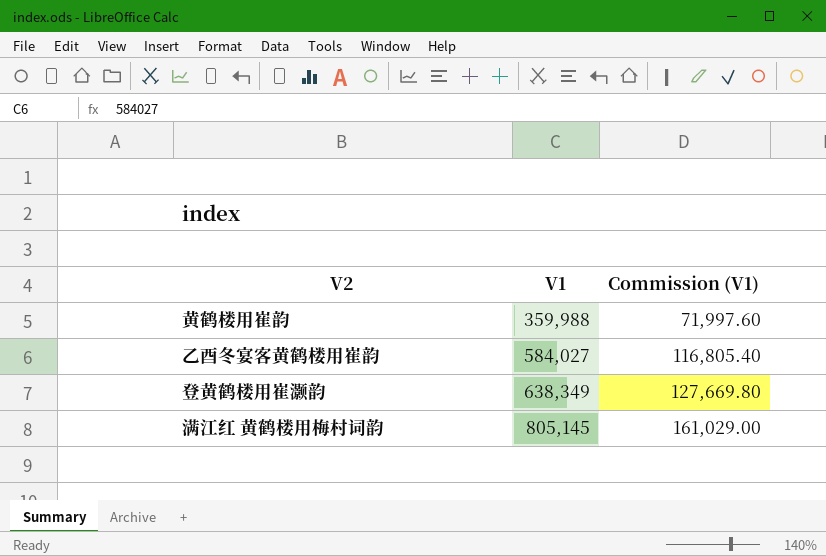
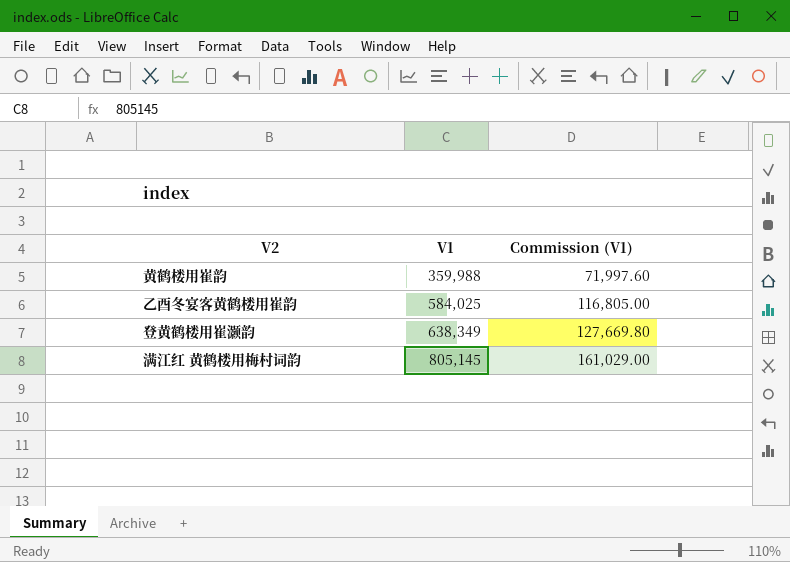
乙酉冬宴客黄鹤楼用崔韵 | V1: 584,027 -> 584,025
乙酉冬宴客黄鹤楼用崔韵 | Commission (V1): 116,805.40 -> 116,805.00

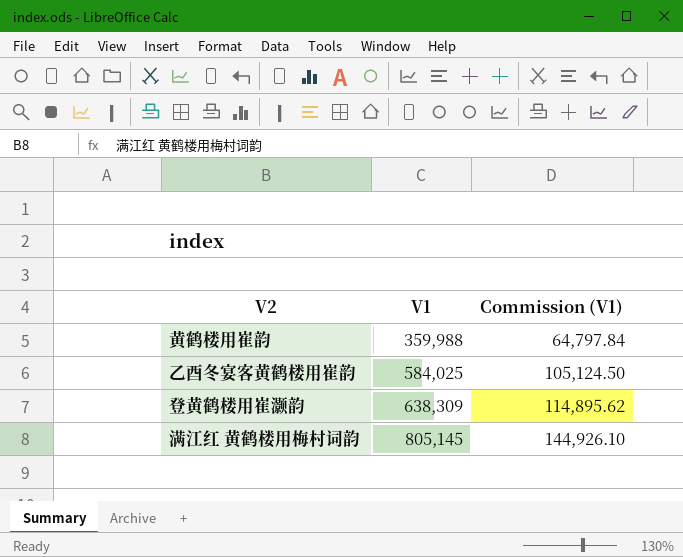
column Commission (V1) | formula: [V1] * 0.2 -> [V1] * 0.18
登黄鹤楼用崔灏韵 | V1: 638,349 -> 638,309

